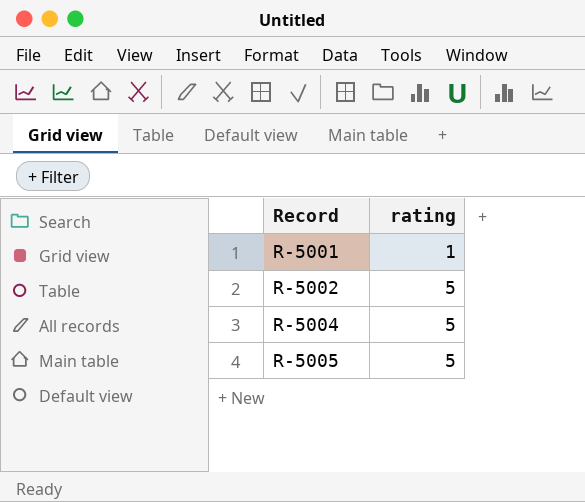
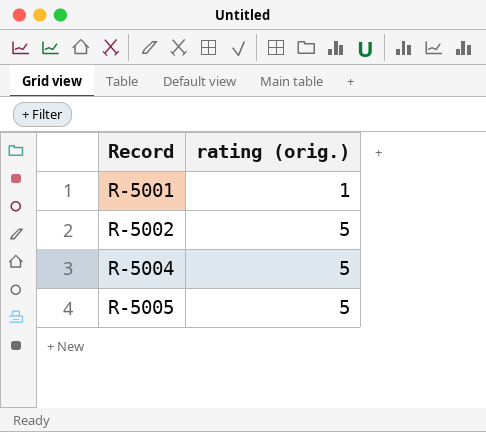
column name: rating -> rating (orig.)

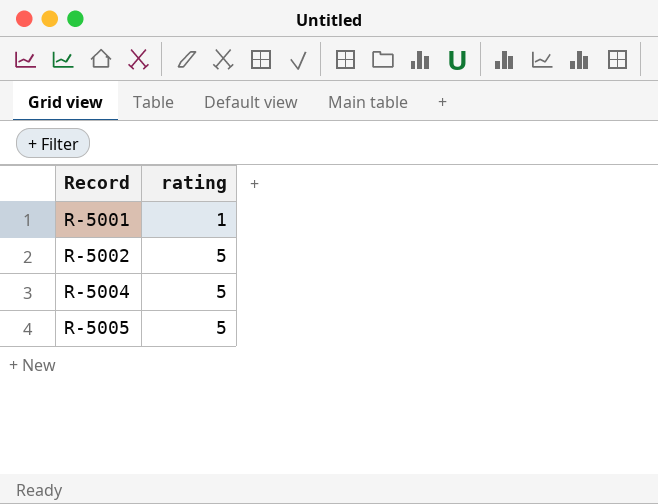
column name: rating (orig.) -> rating

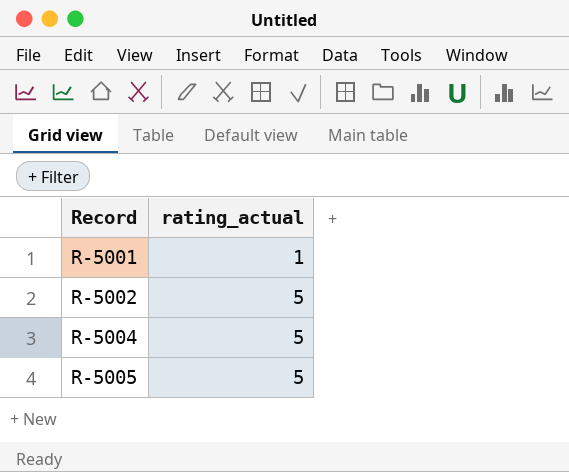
column name: rating -> rating_actual

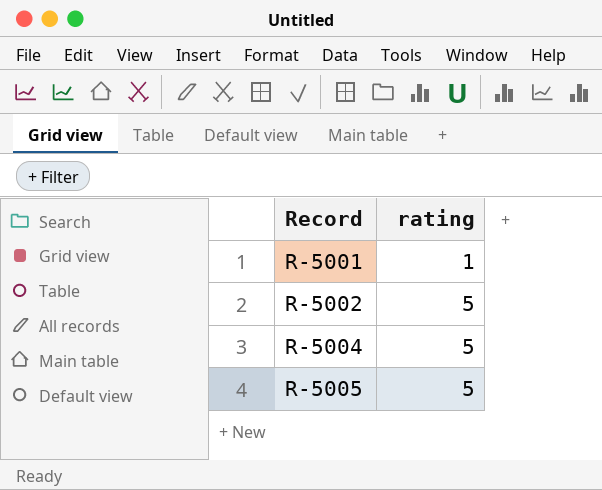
column name: rating_actual -> rating

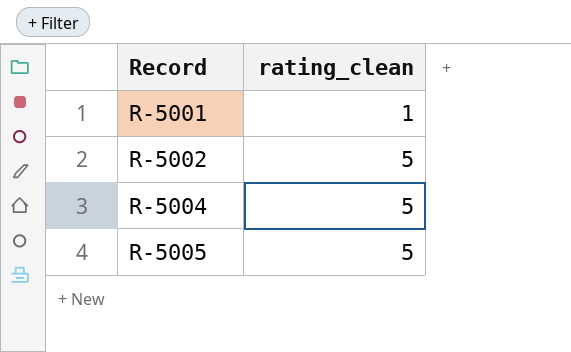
column name: rating -> rating_clean

